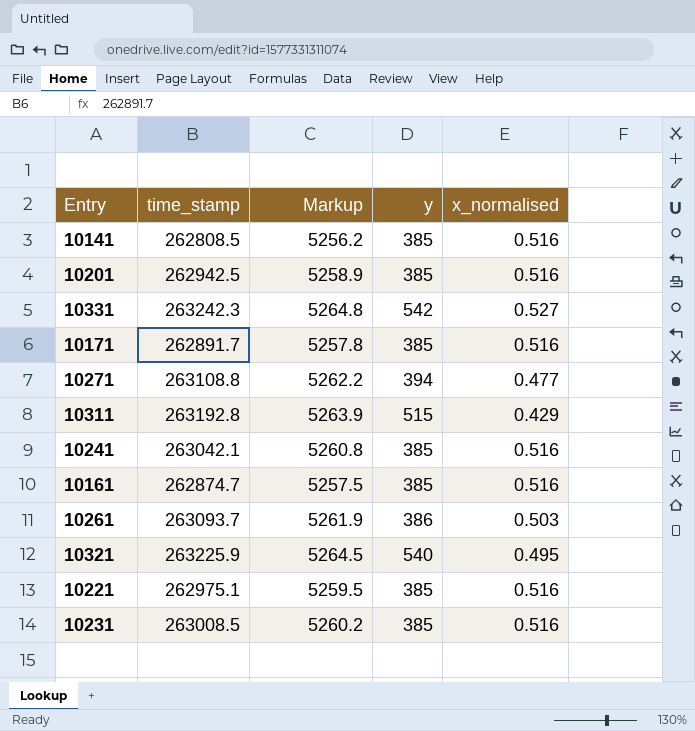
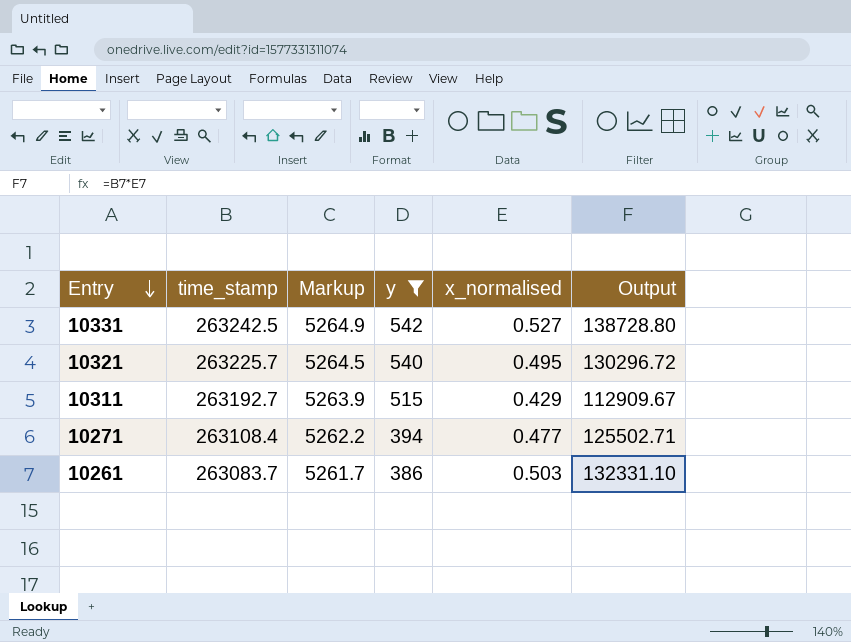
filter: none -> y != 385
row order: none -> Entry descending
column Output | formula: none -> [time_stamp] * [x_normalised]
10331 | time_stamp: 263242.3 -> 263242.5
10331 | Markup: 5264.8 -> 5264.9
10321 | time_stamp: 263225.9 -> 263225.7
10311 | time_stamp: 263192.8 -> 263192.7
10271 | time_stamp: 263108.8 -> 263108.4
10261 | time_stamp: 263093.7 -> 263083.7
10261 | Markup: 5261.9 -> 5261.7

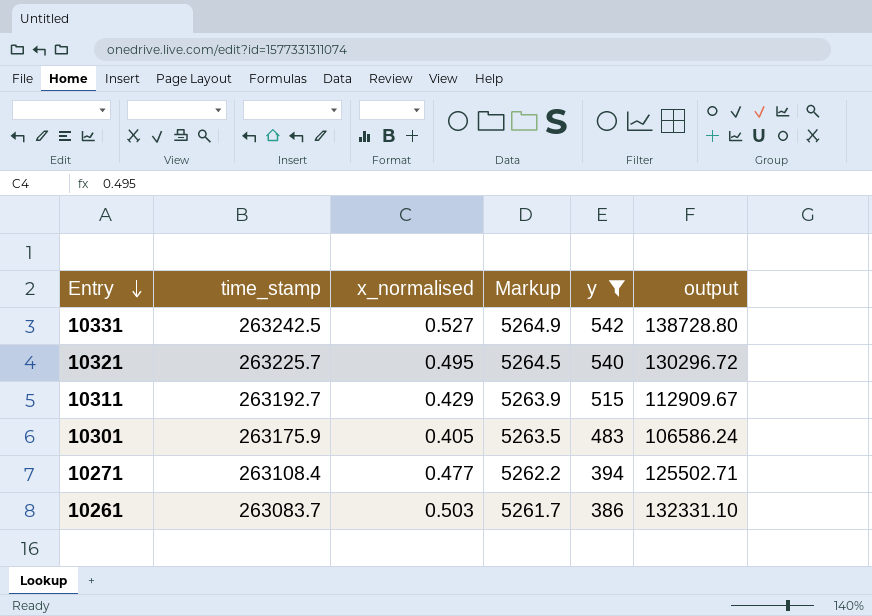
column x_normalised | position: 5 -> 3
column name: Output -> output
row 10301: none -> 263175.9 | 0.405 | 5263.5 | 483 | 106586.24

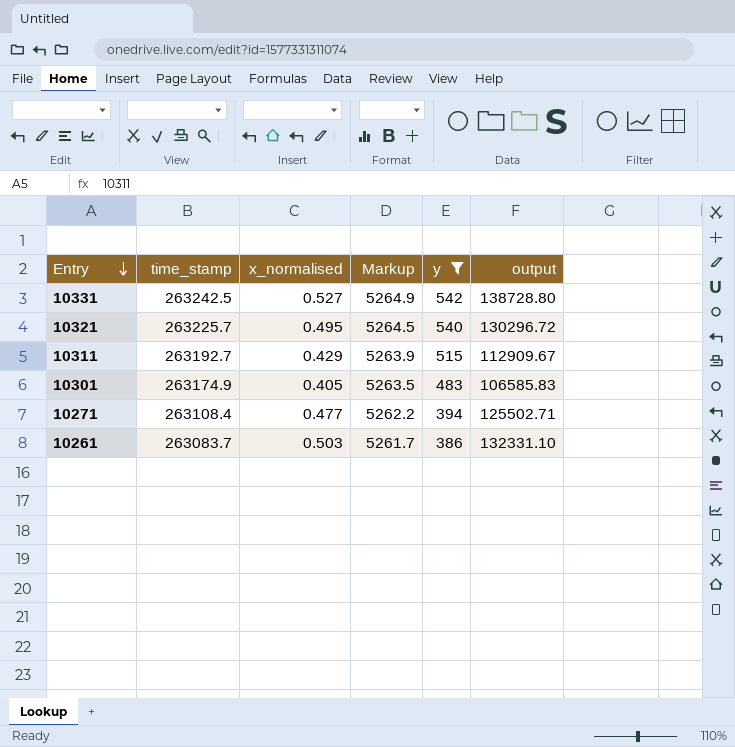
10301 | time_stamp: 263175.9 -> 263174.9
10301 | output: 106586.24 -> 106585.83

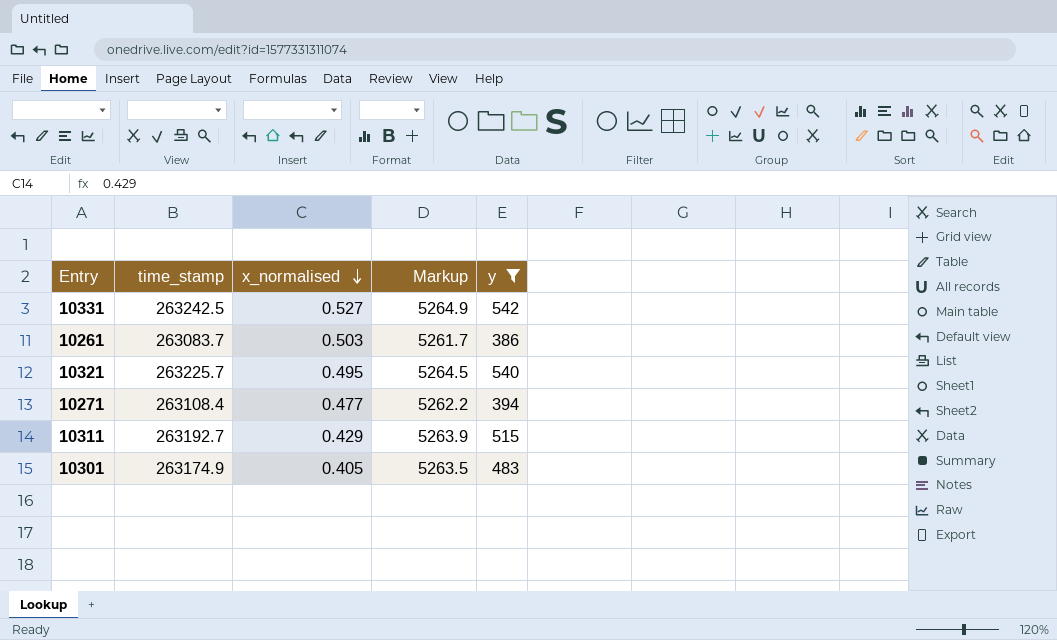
row order: Entry descending -> x_normalised descending
column output | formula: [time_stamp] * [x_normalised] -> none

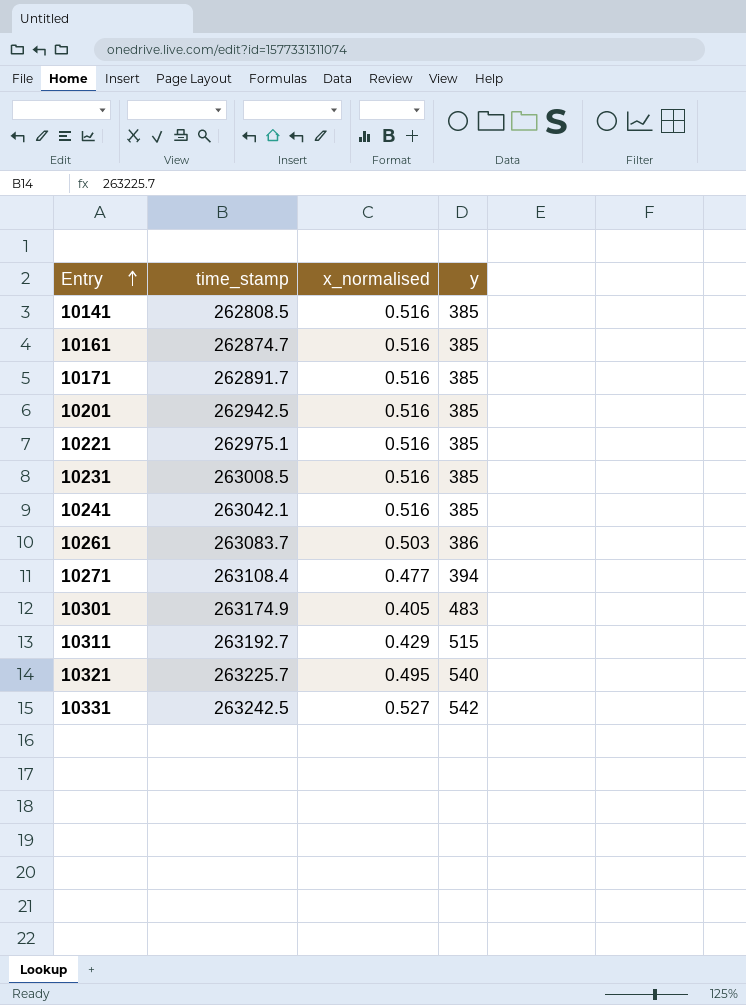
filter: y != 385 -> none
row order: x_normalised descending -> Entry ascending
column Markup | formula: [time_stamp] * 0.02 -> none

